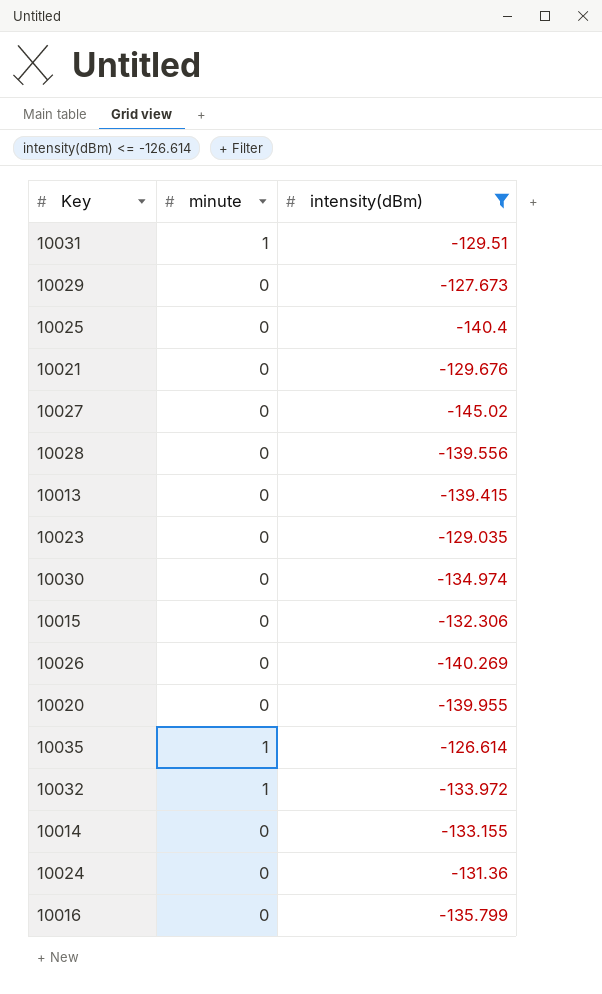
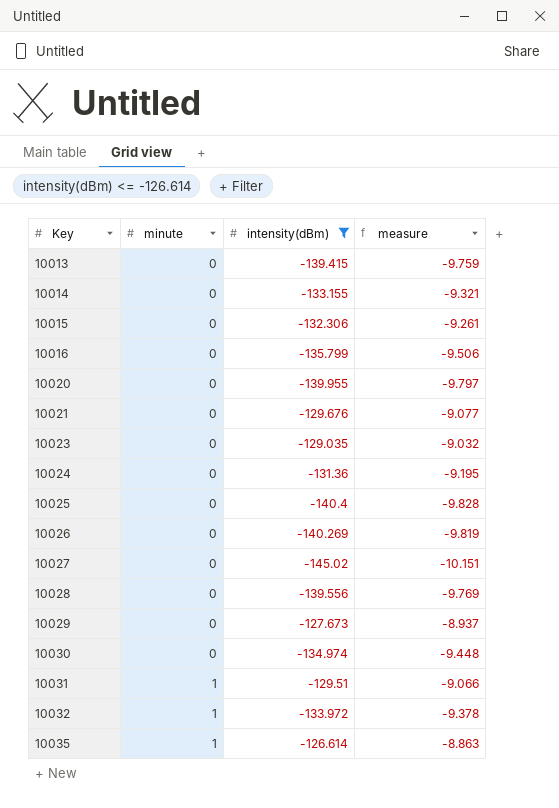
row order: none -> Key ascending
column measure | formula: none -> [intensity(dBm)] * 0.07

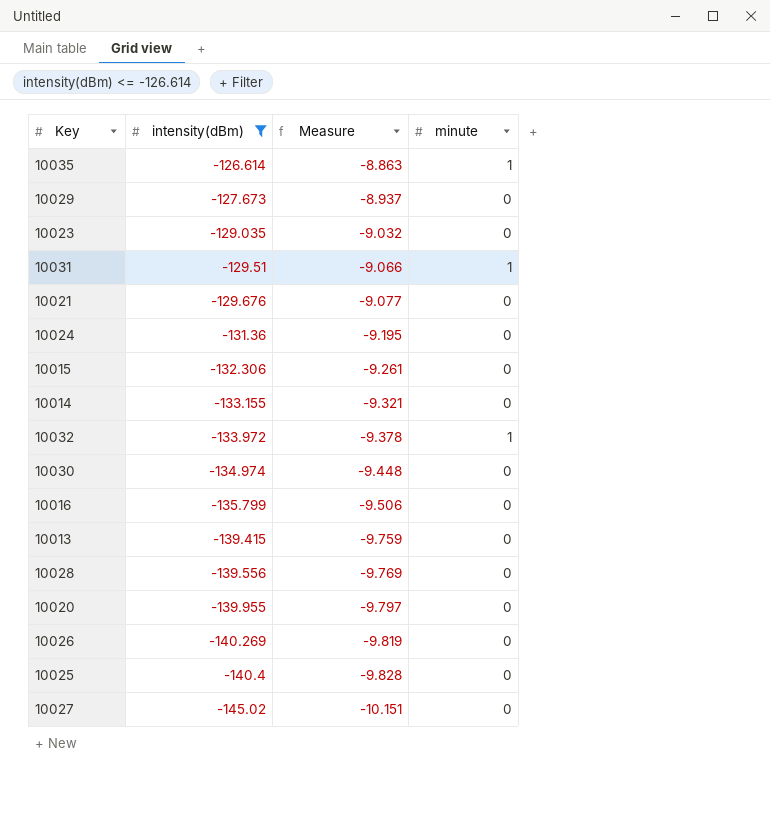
row order: Key ascending -> intensity(dBm) descending
column name: measure -> Measure
column minute | position: 2 -> 4

